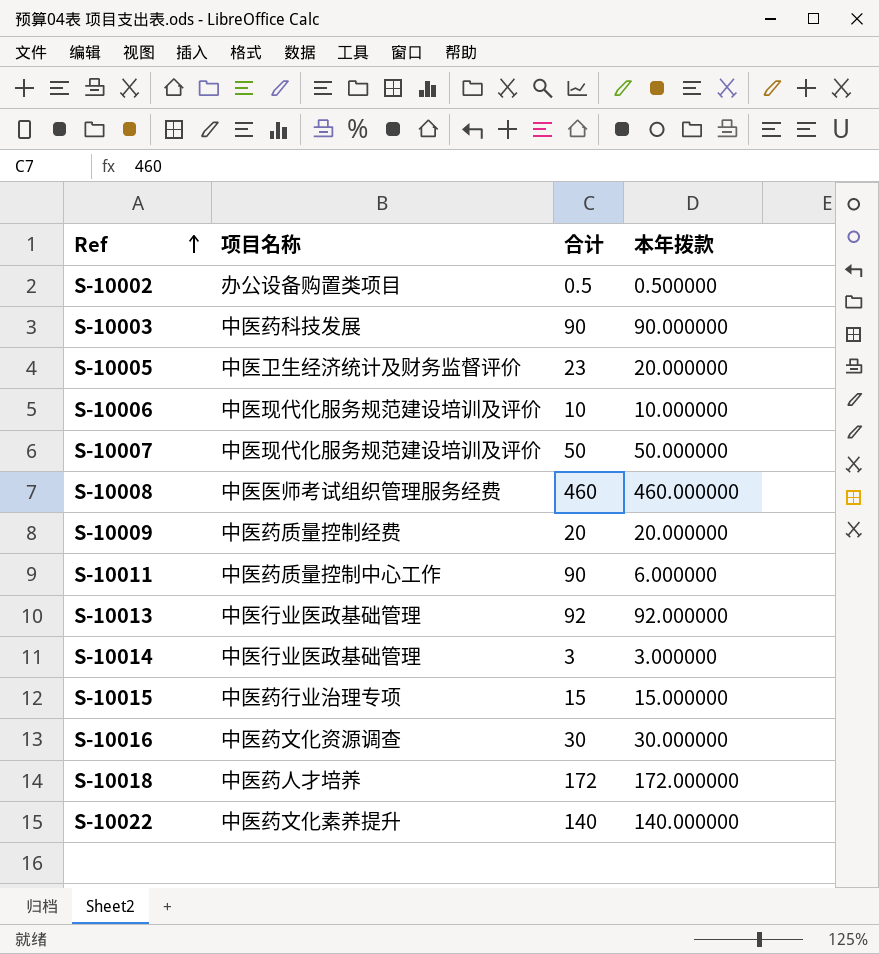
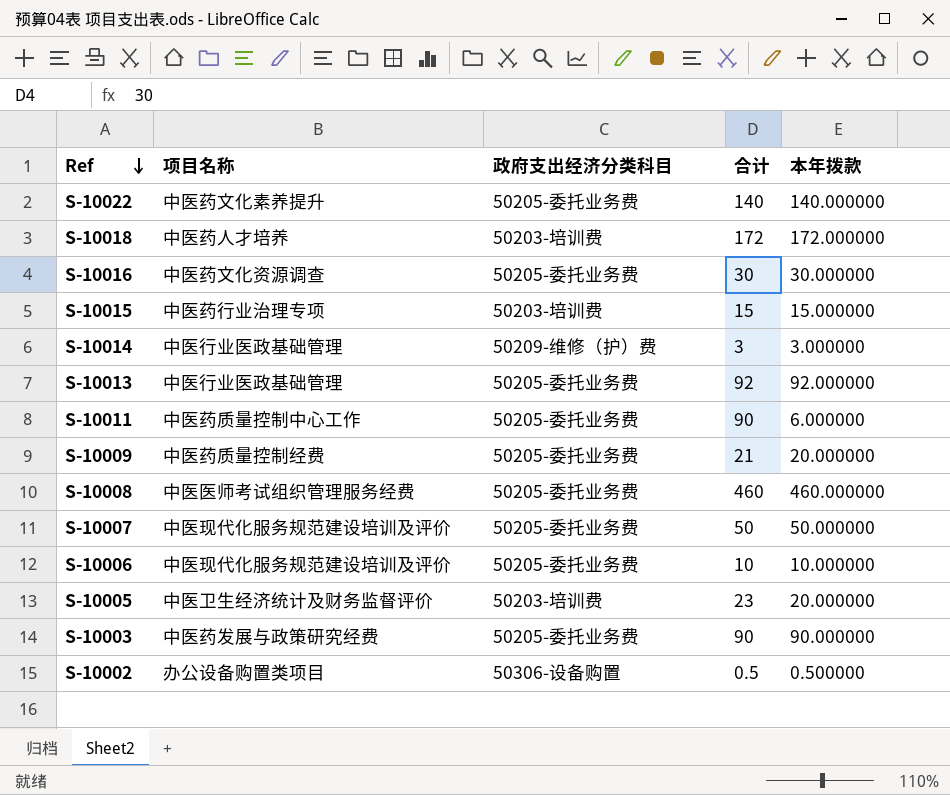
row order: Ref ascending -> Ref descending
column 政府支出经济分类科目 | position: none -> 3
S-10009 | 合计: 20 -> 21
S-10003 | 项目名称: 中医药科技发展 -> 中医药发展与政策研究经费

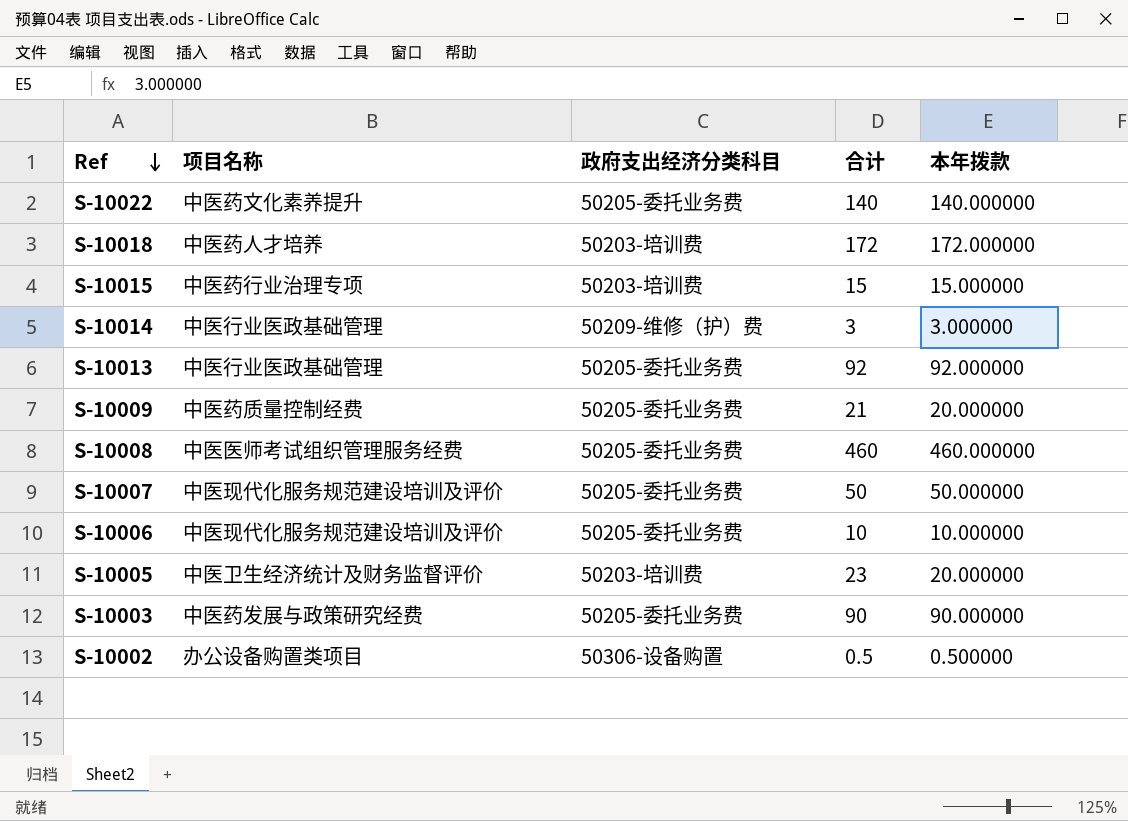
row S-10016: 中医药文化资源调查 | 50205-委托业务费 | 30 | 30.000000 -> none
row S-10011: 中医药质量控制中心工作 | 50205-委托业务费 | 90 | 6.000000 -> none

